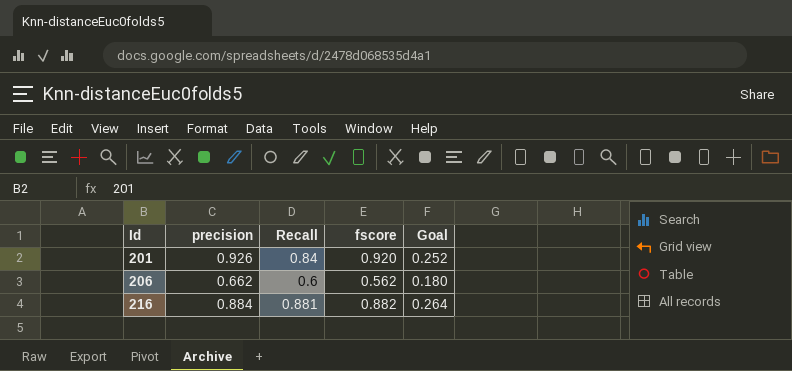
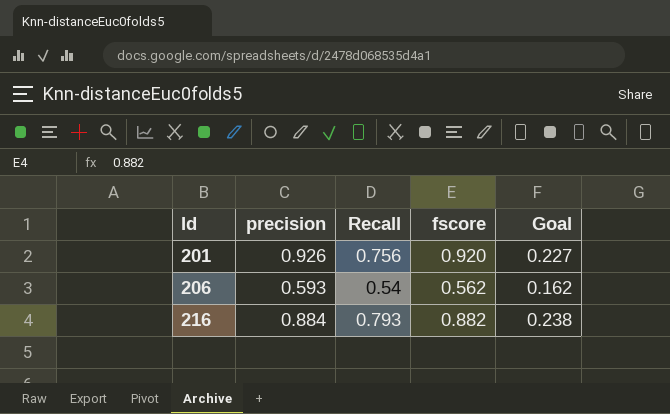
201 | Recall: 0.84 -> 0.756
201 | Goal: 0.252 -> 0.227
206 | precision: 0.662 -> 0.593
206 | Recall: 0.6 -> 0.54
206 | Goal: 0.180 -> 0.162
216 | Recall: 0.881 -> 0.793
216 | Goal: 0.264 -> 0.238

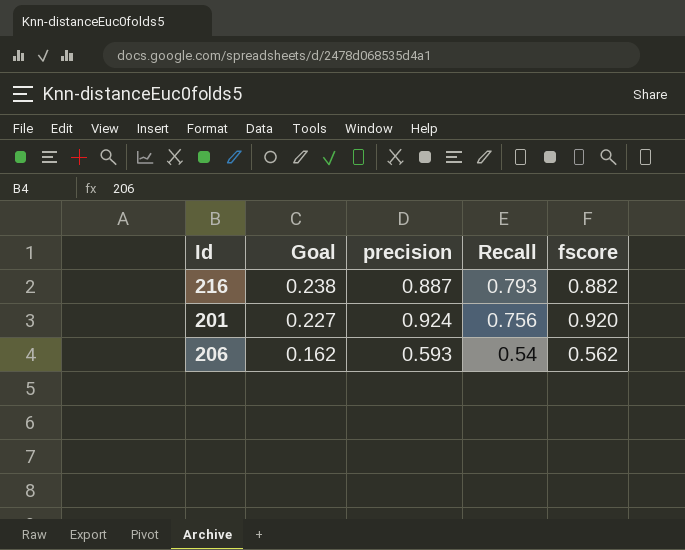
row order: Id ascending -> Goal descending
column Goal | position: 5 -> 2
216 | precision: 0.884 -> 0.887
201 | precision: 0.926 -> 0.924

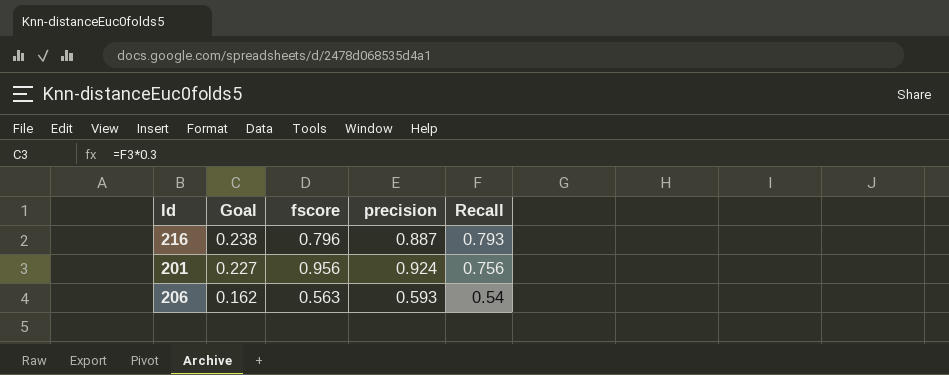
column fscore | position: 5 -> 3
216 | fscore: 0.882 -> 0.796
201 | fscore: 0.920 -> 0.956
206 | fscore: 0.562 -> 0.563

